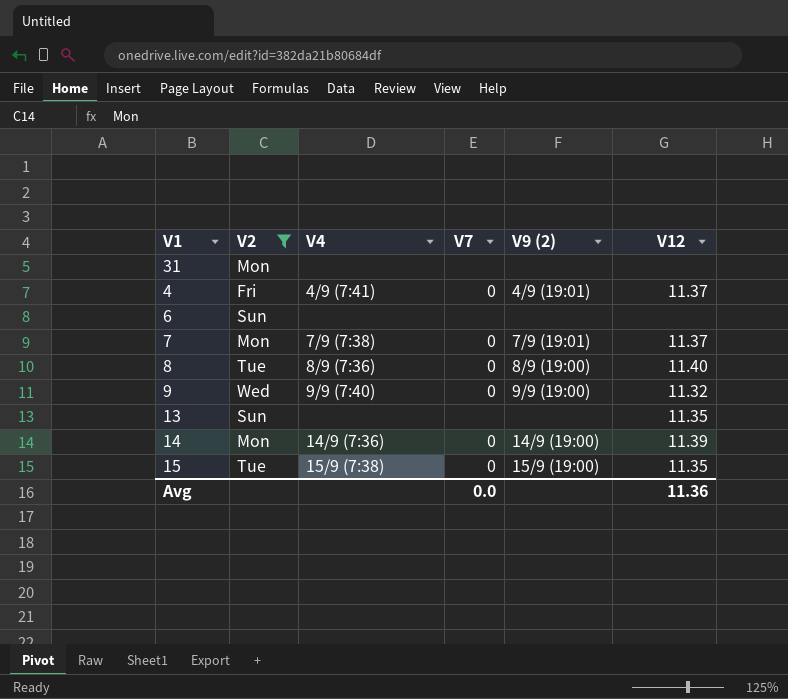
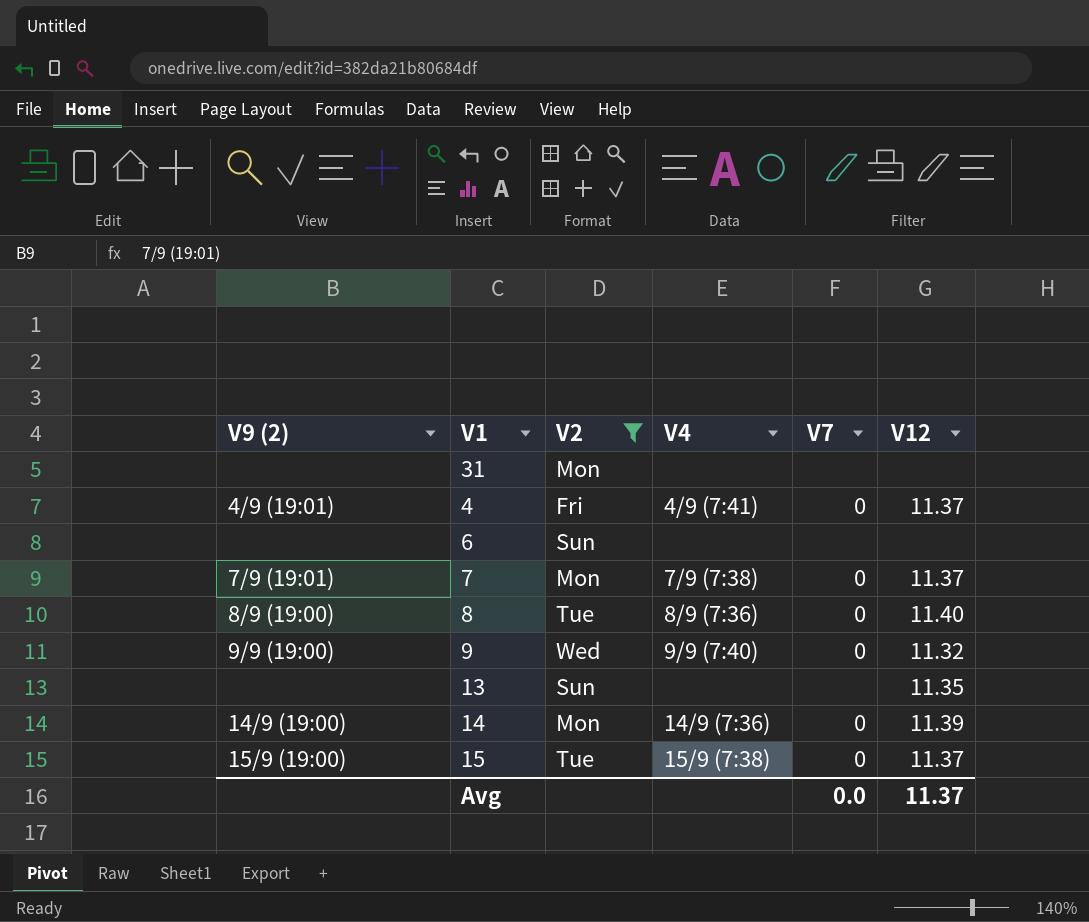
column V9 (2) | position: 5 -> 1
15 | V12: 11.35 -> 11.37
Avg | V12: 11.36 -> 11.37

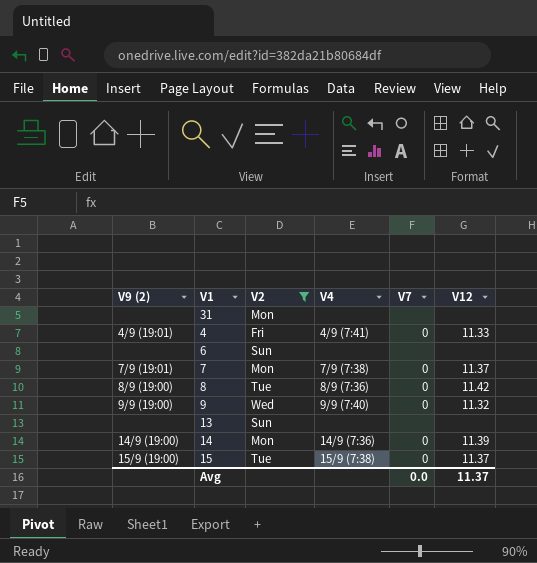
4 | V12: 11.37 -> 11.33
8 | V12: 11.40 -> 11.42
13 | V12: 11.35 -> none

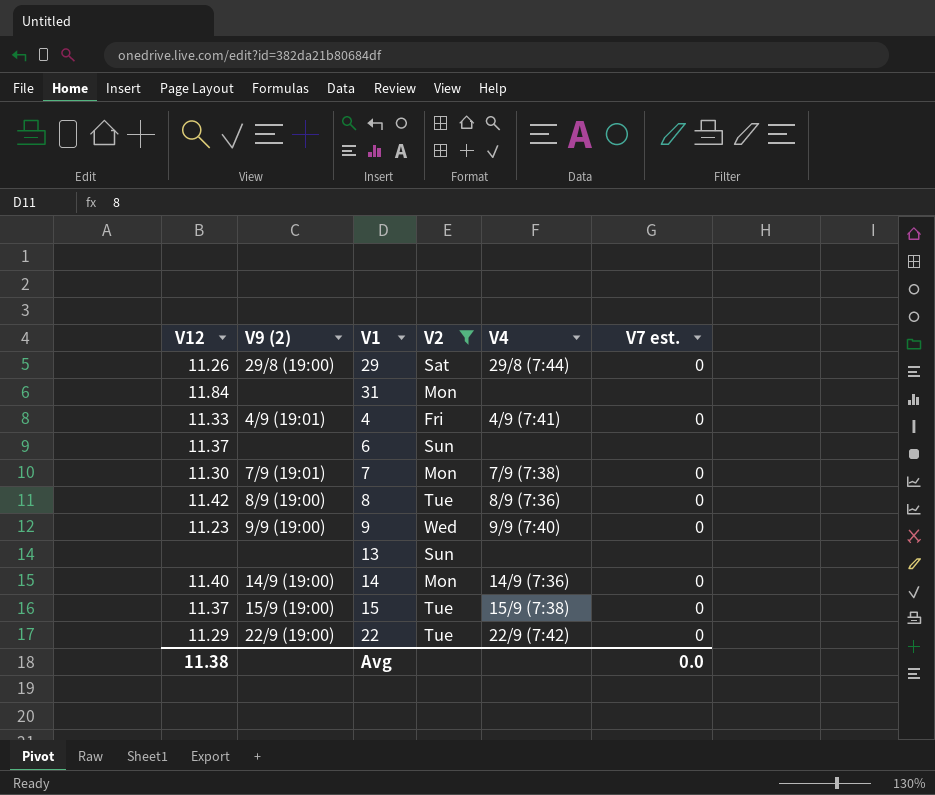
column V12 | position: 6 -> 1
column name: V7 -> V7 est.
row 29: none -> 11.26 | 29/8 (19:00) | Sat | 29/8 (7:44) | 0
31 | V12: none -> 11.84
6 | V12: none -> 11.37
7 | V12: 11.37 -> 11.30
9 | V12: 11.32 -> 11.23
14 | V12: 11.39 -> 11.40
row 22: none -> 11.29 | 22/9 (19:00) | Tue | 22/9 (7:42) | 0
Avg | V12: 11.37 -> 11.38

